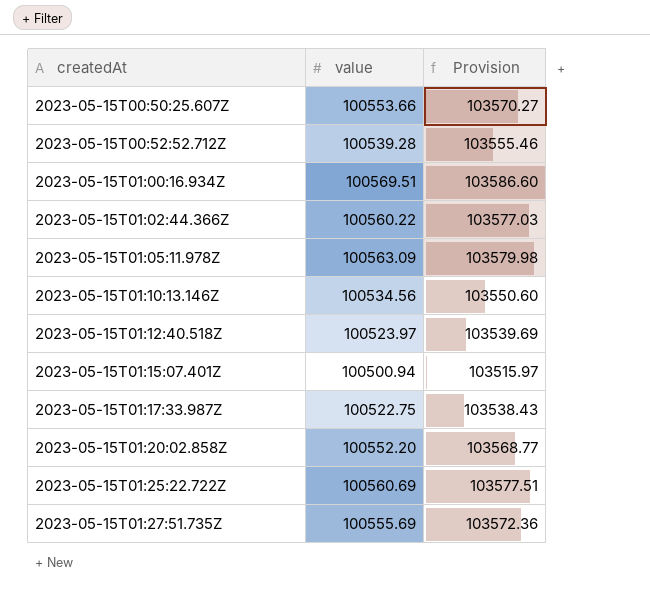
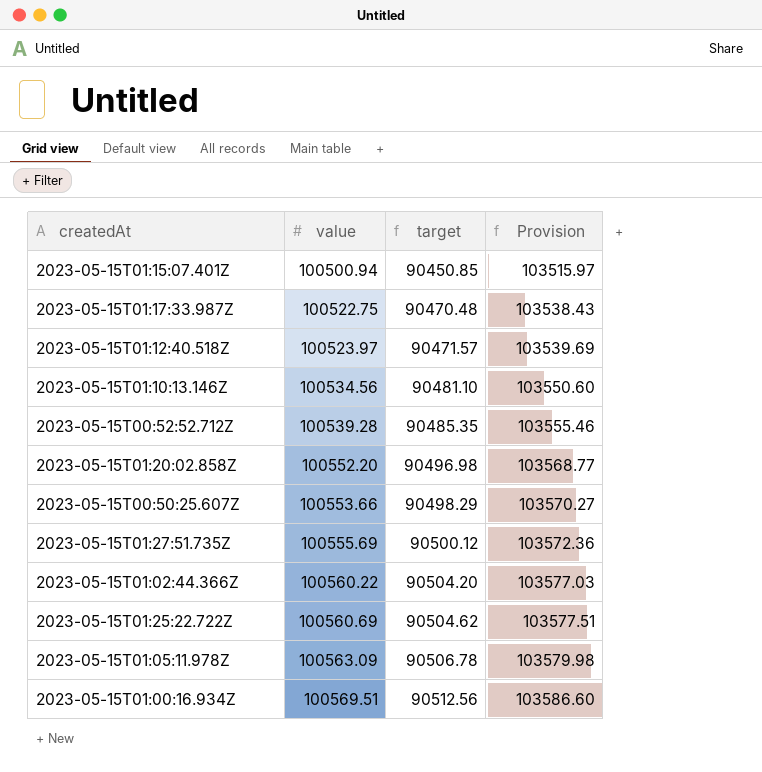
row order: createdAt ascending -> value ascending
column target | formula: none -> [value] * 0.9

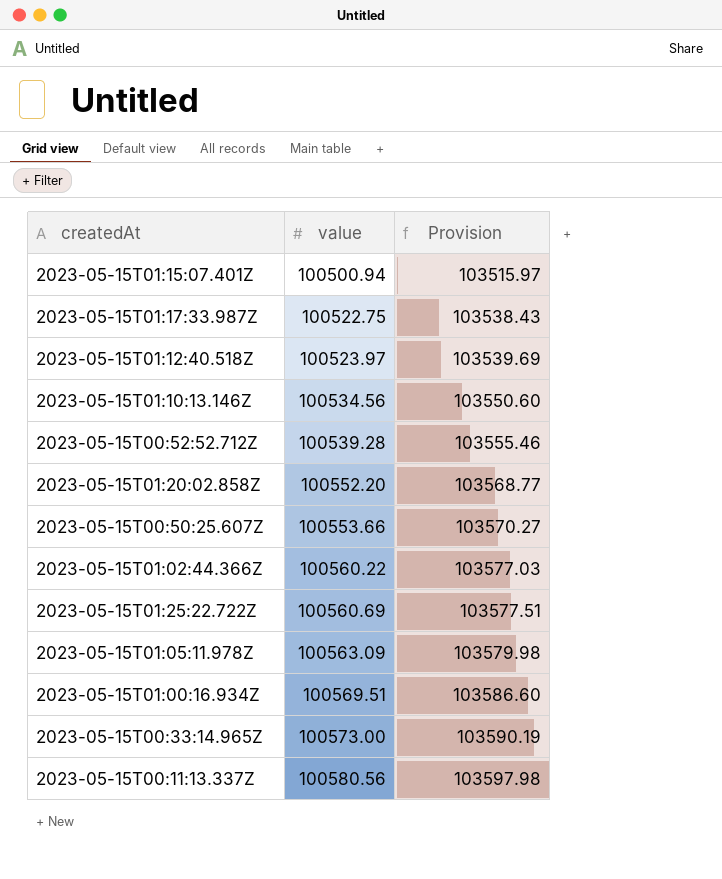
column target | formula: [value] * 0.9 -> none
row 2023-05-15T01:27:51.735Z: 100555.69 | 90500.12 | 103572.36 -> none
row 2023-05-15T00:33:14.965Z: none -> 100573.00 | 103590.19
row 2023-05-15T00:11:13.337Z: none -> 100580.56 | 103597.98

